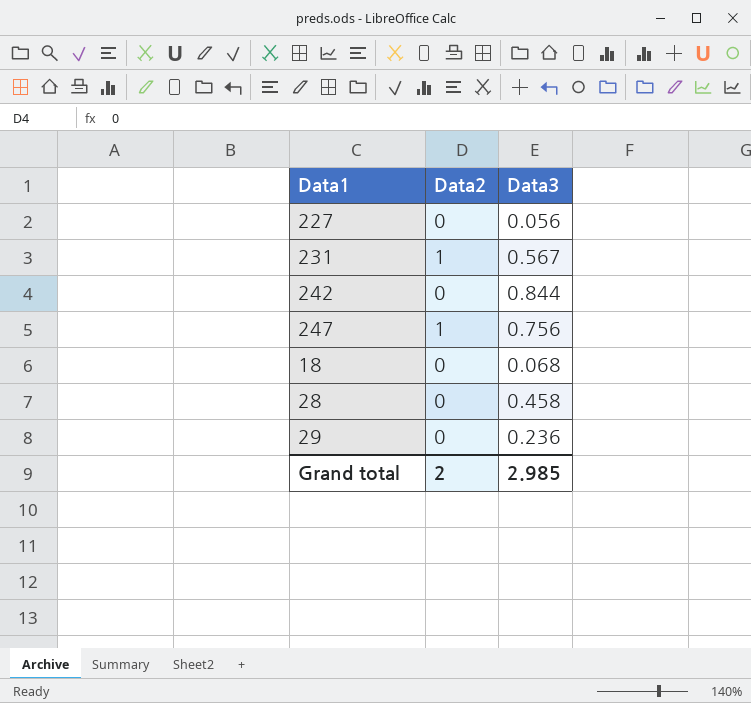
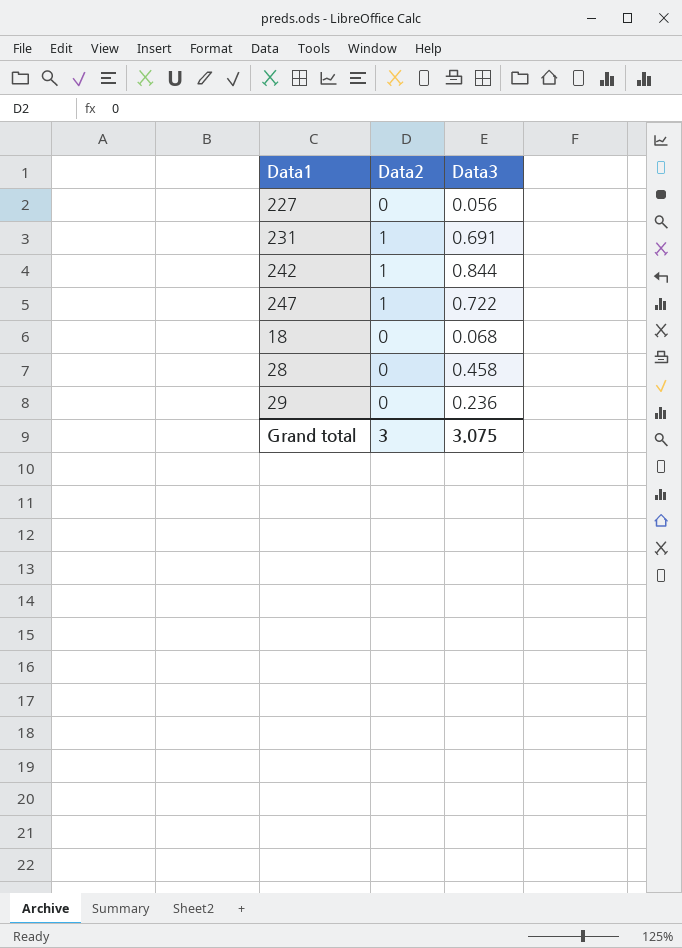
231 | Data3: 0.567 -> 0.691
242 | Data2: 0 -> 1
247 | Data3: 0.756 -> 0.722
Grand total | Data2: 2 -> 3
Grand total | Data3: 2.985 -> 3.075

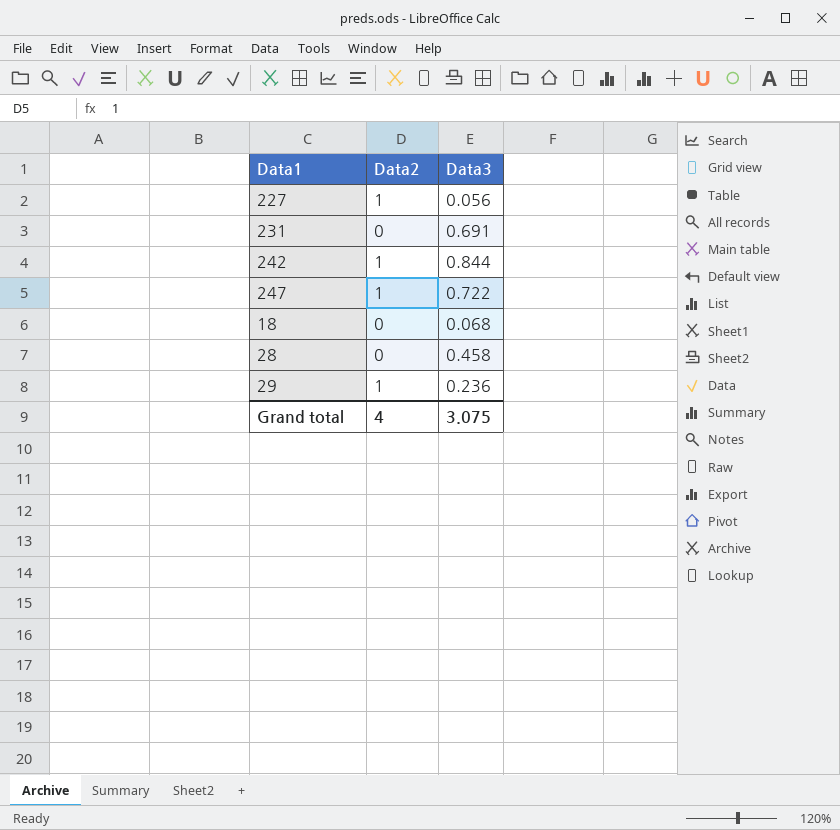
227 | Data2: 0 -> 1
231 | Data2: 1 -> 0
29 | Data2: 0 -> 1
Grand total | Data2: 3 -> 4

